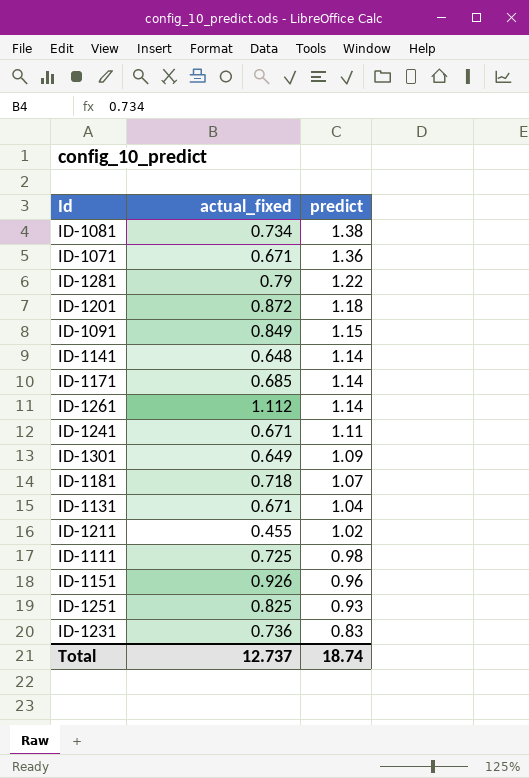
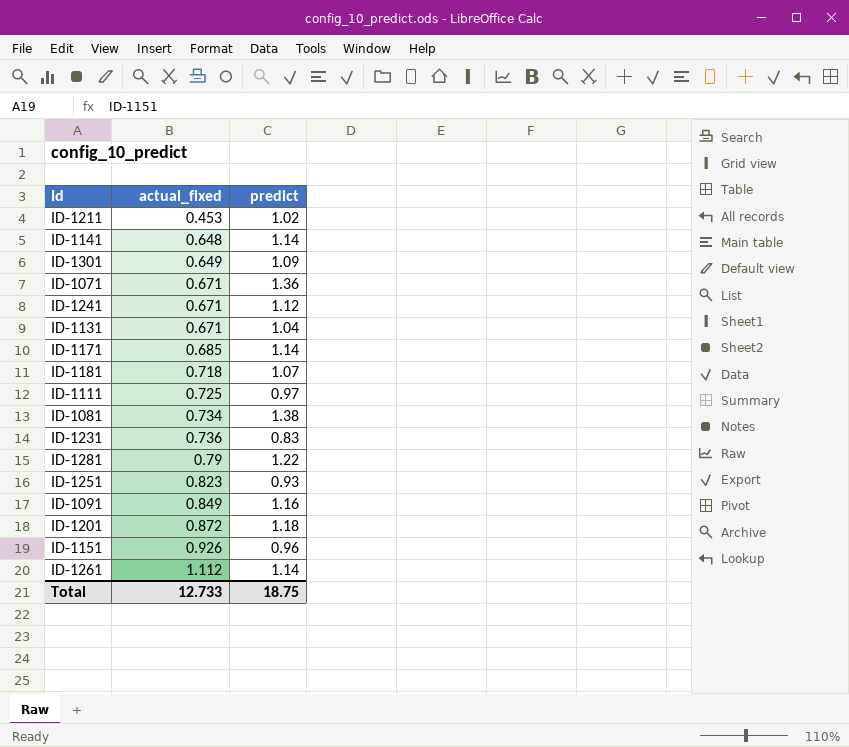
row order: predict descending -> actual_fixed ascending
ID-1211 | actual_fixed: 0.455 -> 0.453
ID-1241 | predict: 1.11 -> 1.12
ID-1111 | predict: 0.98 -> 0.97
ID-1251 | actual_fixed: 0.825 -> 0.823
ID-1091 | predict: 1.15 -> 1.16
Total | actual_fixed: 12.737 -> 12.733
Total | predict: 18.74 -> 18.75

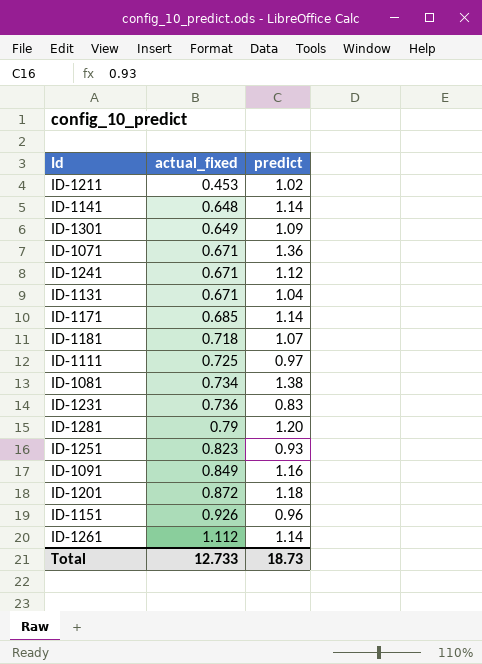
ID-1281 | predict: 1.22 -> 1.20
Total | predict: 18.75 -> 18.73

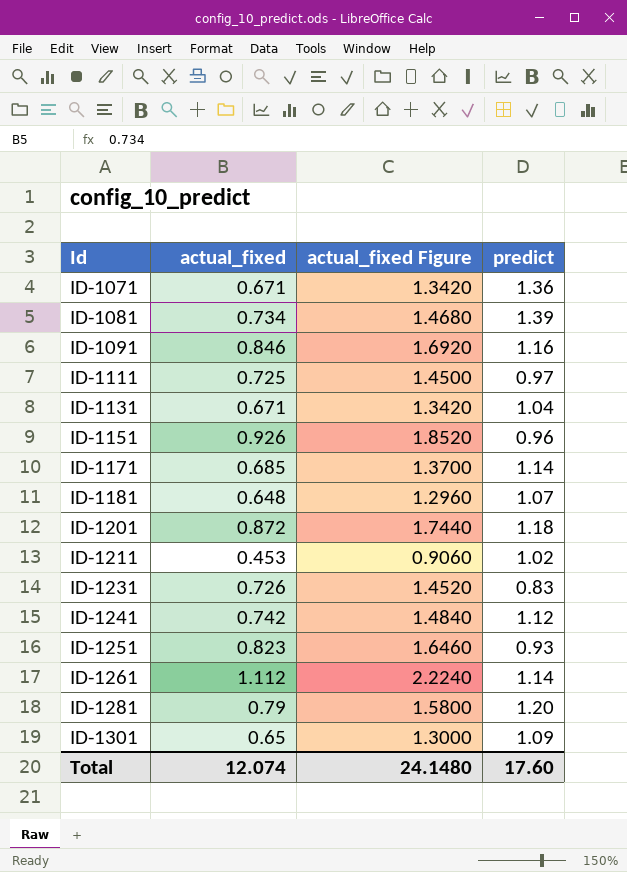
row order: actual_fixed ascending -> Id ascending
column actual_fixed Figure | formula: none -> [actual_fixed] * 2
row ID-1141: 0.648 | 1.14 -> none
ID-1081 | predict: 1.38 -> 1.39
ID-1091 | actual_fixed: 0.849 -> 0.846
ID-1181 | actual_fixed: 0.718 -> 0.648
ID-1231 | actual_fixed: 0.736 -> 0.726
ID-1241 | actual_fixed: 0.671 -> 0.742
ID-1301 | actual_fixed: 0.649 -> 0.65
Total | actual_fixed: 12.733 -> 12.074
Total | predict: 18.73 -> 17.60

